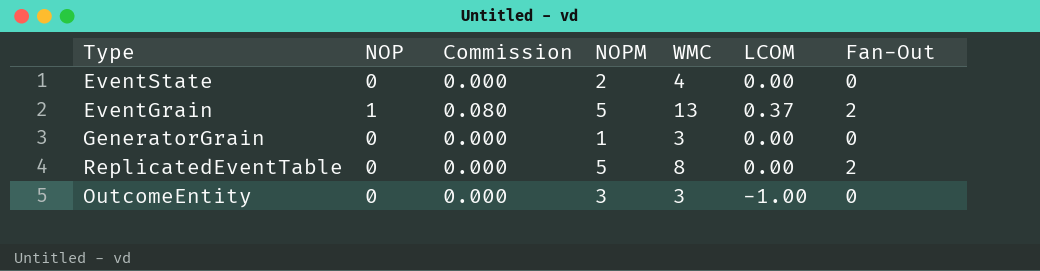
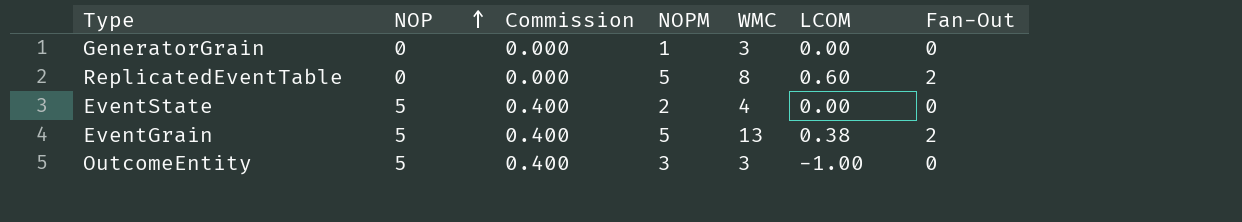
row order: none -> NOP ascending
ReplicatedEventTable | LCOM: 0.00 -> 0.60
EventState | NOP: 0 -> 5
EventState | Commission: 0.000 -> 0.400
EventGrain | NOP: 1 -> 5
EventGrain | Commission: 0.080 -> 0.400
EventGrain | LCOM: 0.37 -> 0.38
OutcomeEntity | NOP: 0 -> 5
OutcomeEntity | Commission: 0.000 -> 0.400

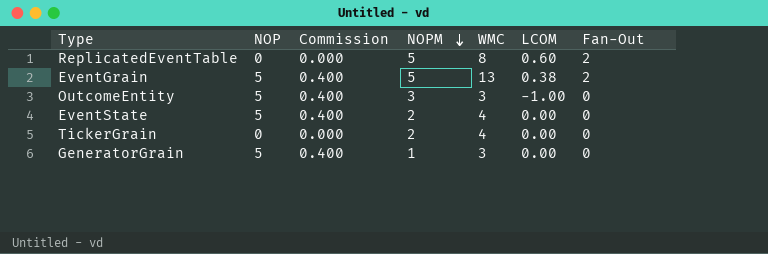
row order: NOP ascending -> NOPM descending
row TickerGrain: none -> 0 | 0.000 | 2 | 4 | 0.00 | 0
GeneratorGrain | NOP: 0 -> 5
GeneratorGrain | Commission: 0.000 -> 0.400

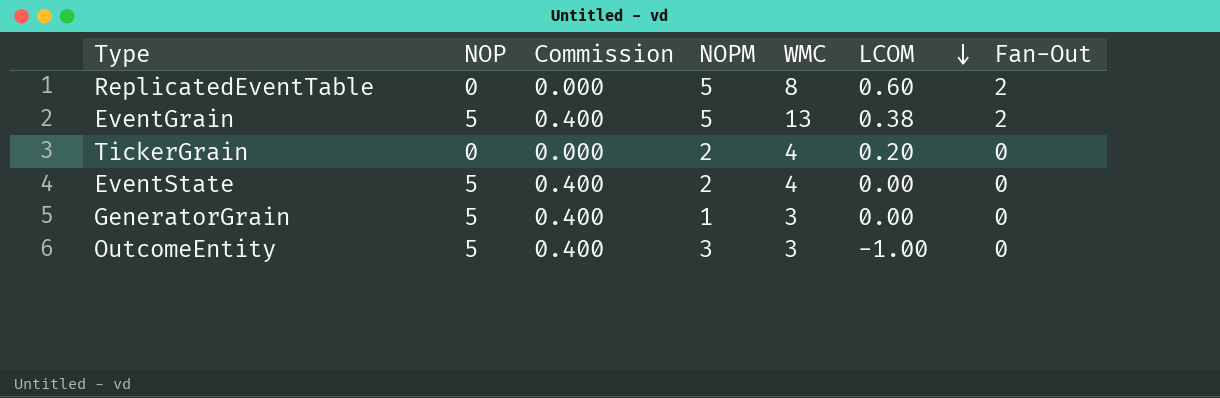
row order: NOPM descending -> LCOM descending
TickerGrain | LCOM: 0.00 -> 0.20

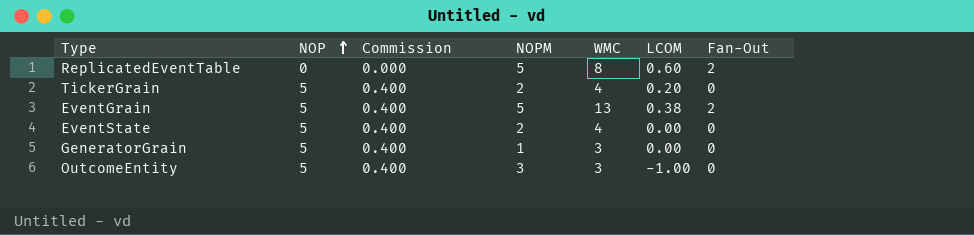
row order: LCOM descending -> NOP ascending
TickerGrain | NOP: 0 -> 5
TickerGrain | Commission: 0.000 -> 0.400

